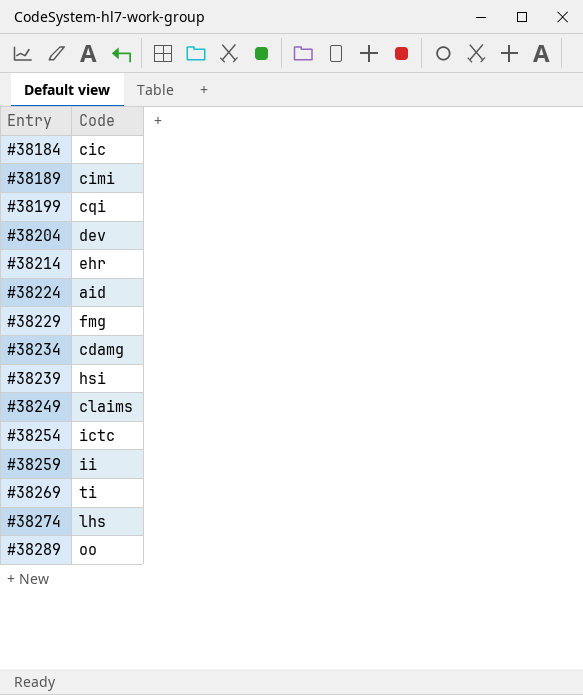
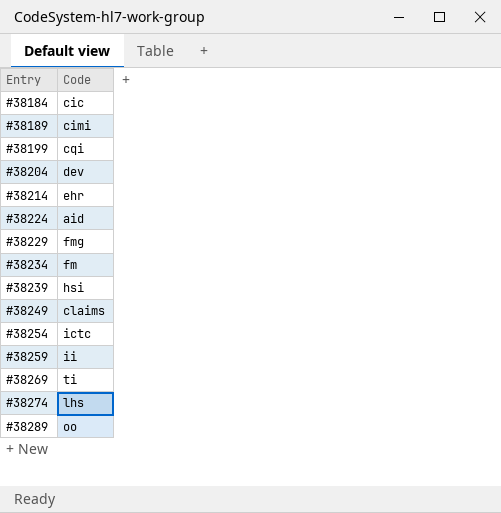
#38234 | Code: cdamg -> fm

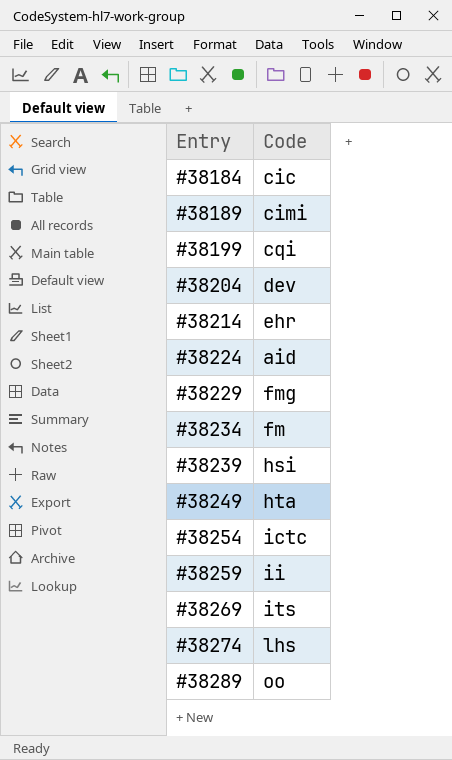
#38249 | Code: claims -> hta
#38269 | Code: ti -> its

